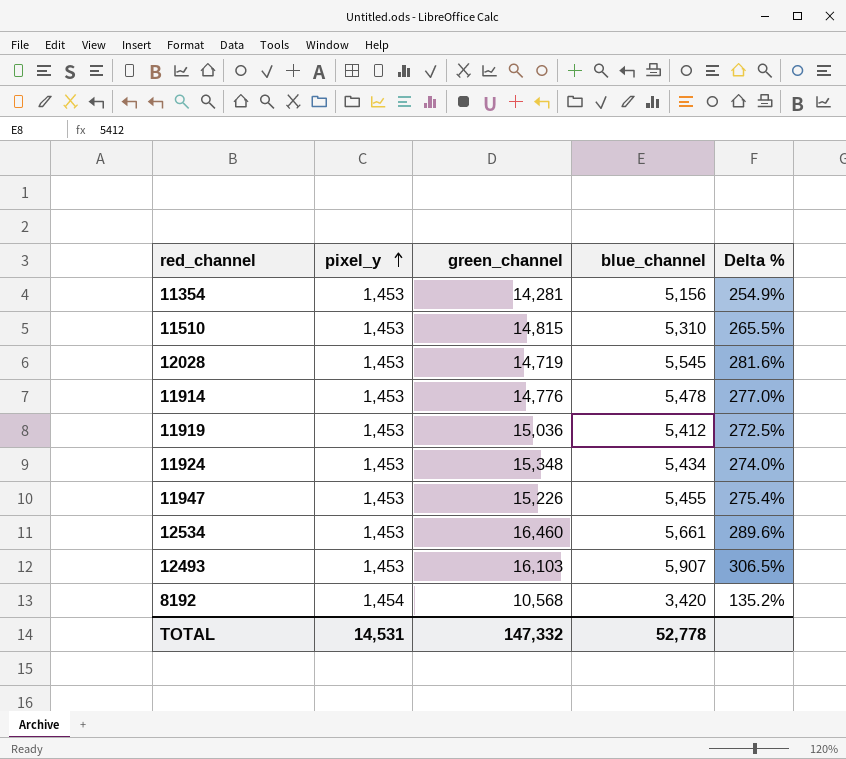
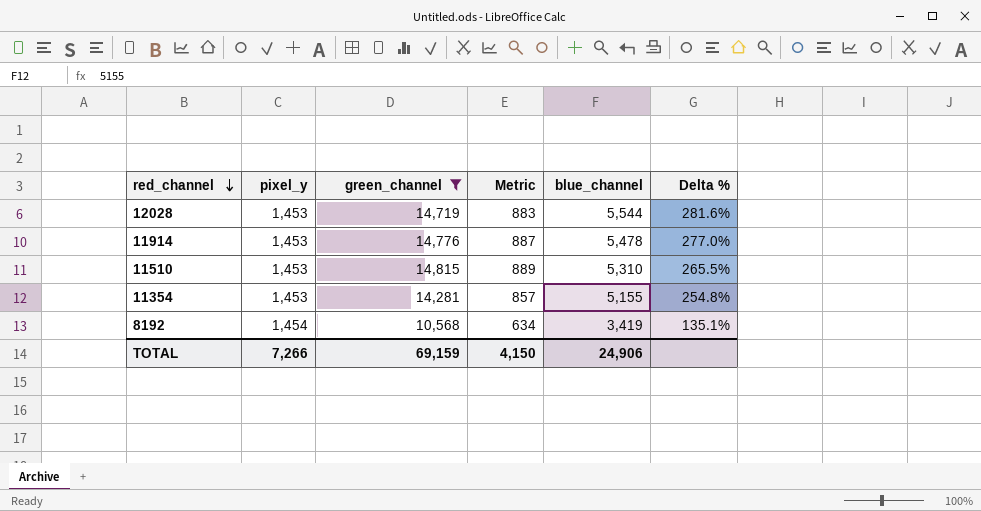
filter: none -> green_channel <= 14,815
row order: pixel_y ascending -> red_channel descending
column Metric | formula: none -> [green_channel] * 0.06
12028 | blue_channel: 5,545 -> 5,544
11354 | blue_channel: 5,156 -> 5,155
11354 | Delta %: 254.9% -> 254.8%
8192 | blue_channel: 3,420 -> 3,419
8192 | Delta %: 135.2% -> 135.1%
TOTAL | pixel_y: 14,531 -> 7,266
TOTAL | green_channel: 147,332 -> 69,159
TOTAL | blue_channel: 52,778 -> 24,906

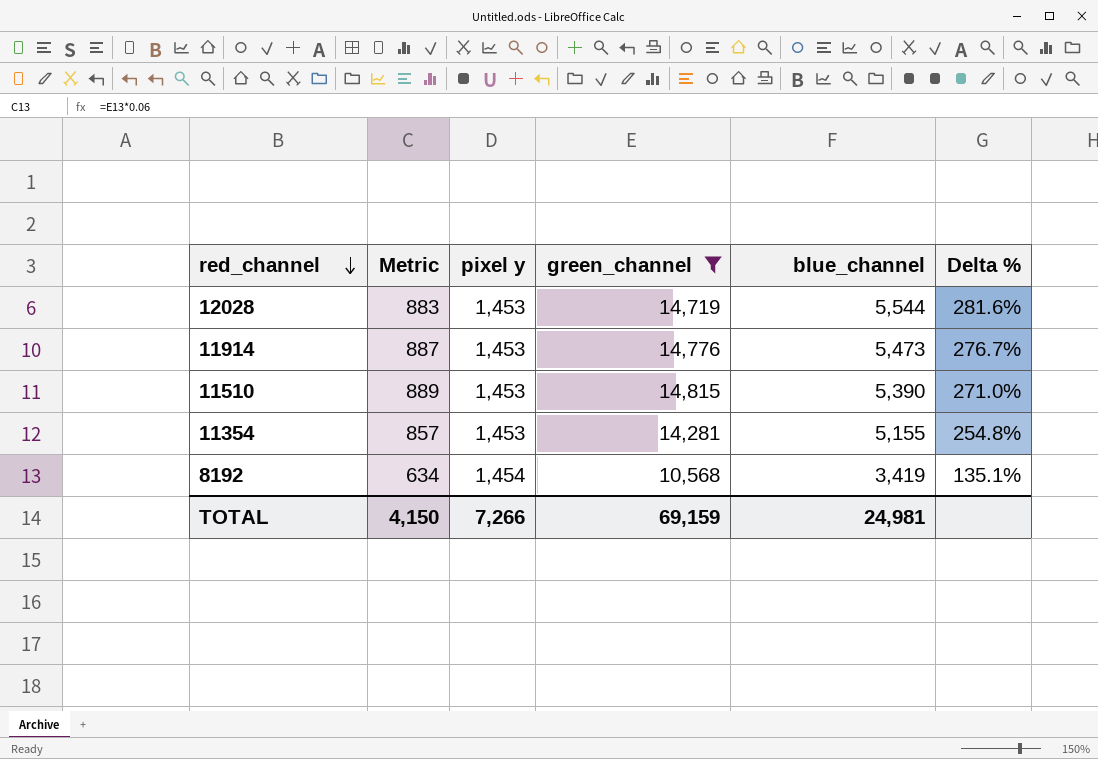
column Metric | position: 4 -> 2
column name: pixel_y -> pixel y
11914 | blue_channel: 5,478 -> 5,473
11914 | Delta %: 277.0% -> 276.7%
11510 | blue_channel: 5,310 -> 5,390
11510 | Delta %: 265.5% -> 271.0%
TOTAL | blue_channel: 24,906 -> 24,981

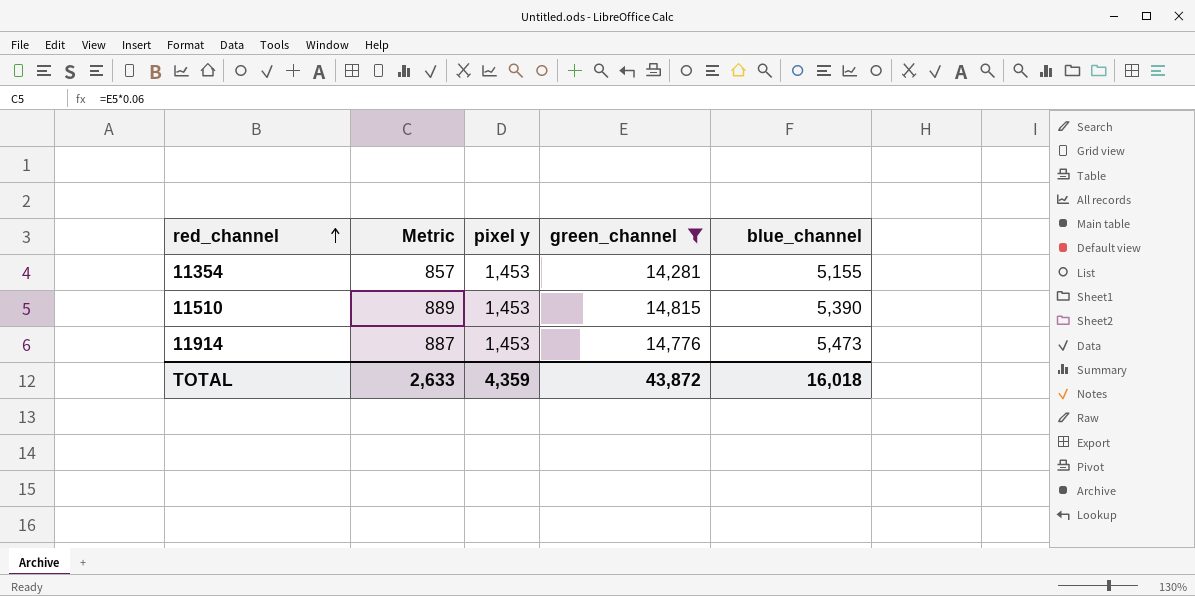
row order: red_channel descending -> red_channel ascending
column Delta % | formula: ([blue_channel] - [pixel y]) / [pixel y] -> none
row 12028: 883 | 1,453 | 14,719 | 5,544 | 281.6% -> none
row 8192: 634 | 1,454 | 10,568 | 3,419 | 135.1% -> none
TOTAL | Metric: 4,150 -> 2,633
TOTAL | pixel y: 7,266 -> 4,359
TOTAL | green_channel: 69,159 -> 43,872
TOTAL | blue_channel: 24,981 -> 16,018

